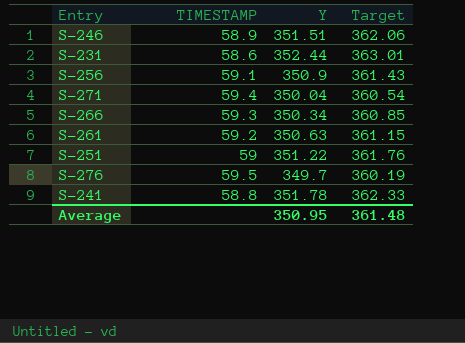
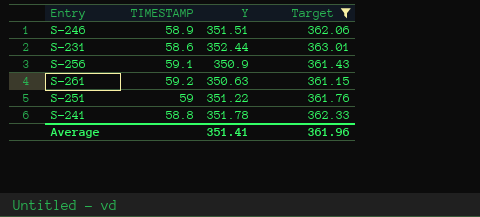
filter: none -> Target >= 361.15
Average | Y: 350.95 -> 351.41
Average | Target: 361.48 -> 361.96

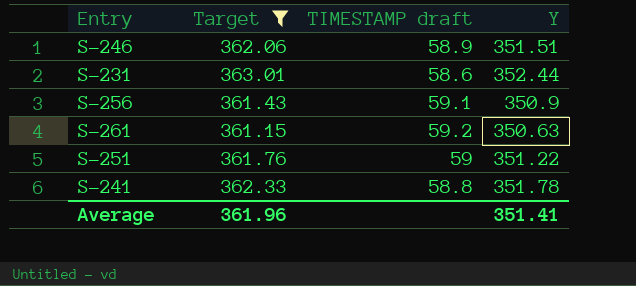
column Target | position: 4 -> 2
column name: TIMESTAMP -> TIMESTAMP draft

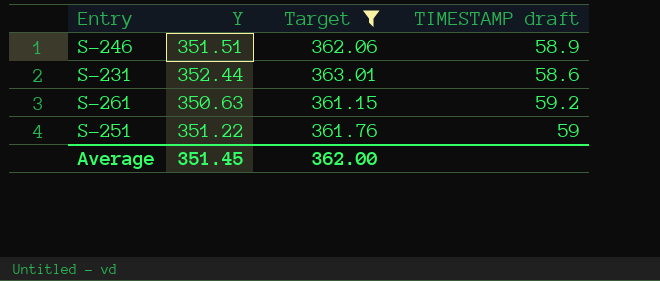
column Y | position: 4 -> 2
row S-256: 361.43 | 59.1 | 350.9 -> none
row S-241: 362.33 | 58.8 | 351.78 -> none
Average | Y: 351.41 -> 351.45
Average | Target: 361.96 -> 362.00

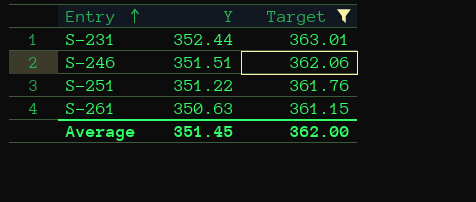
row order: none -> Entry ascending
column TIMESTAMP draft | position: 4 -> none

